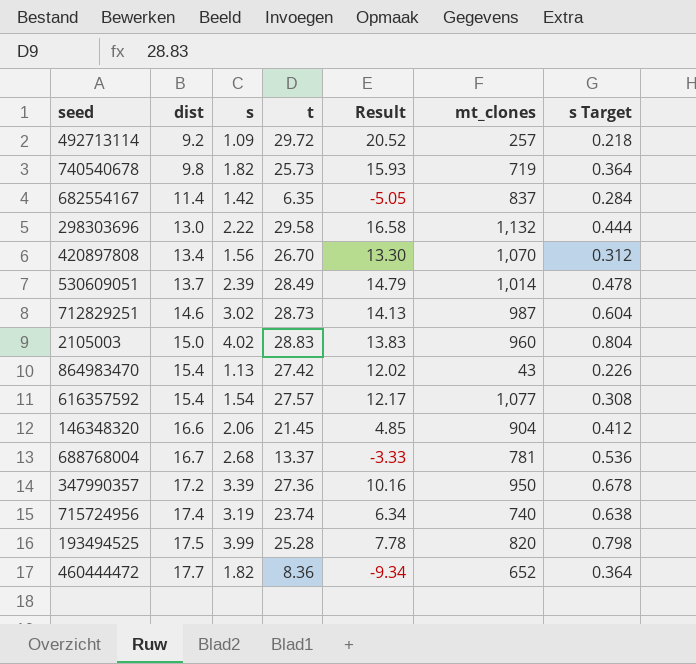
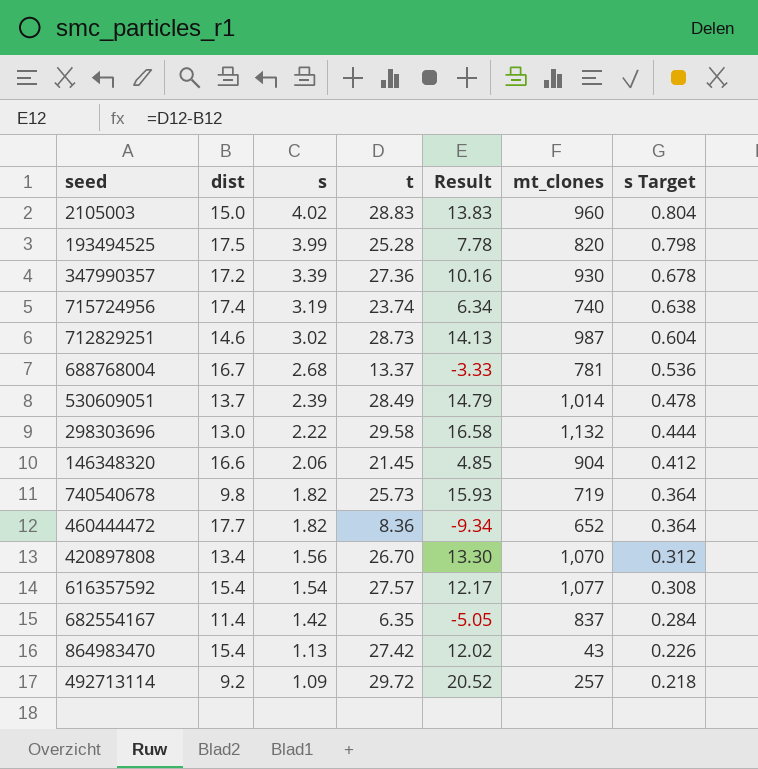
row order: dist ascending -> s descending
347990357 | mt_clones: 950 -> 930

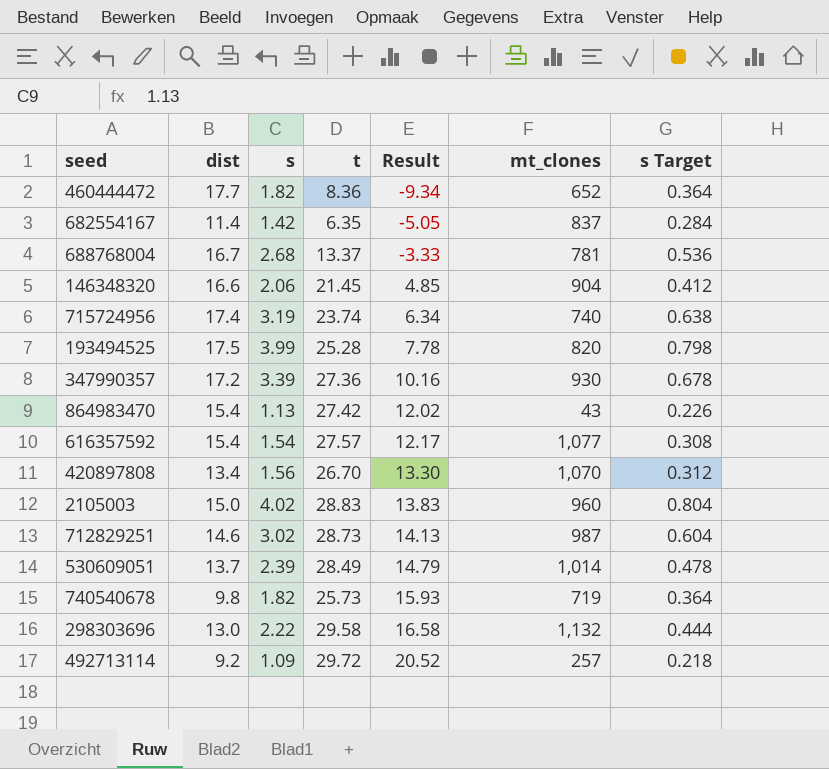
row order: s descending -> Result ascending

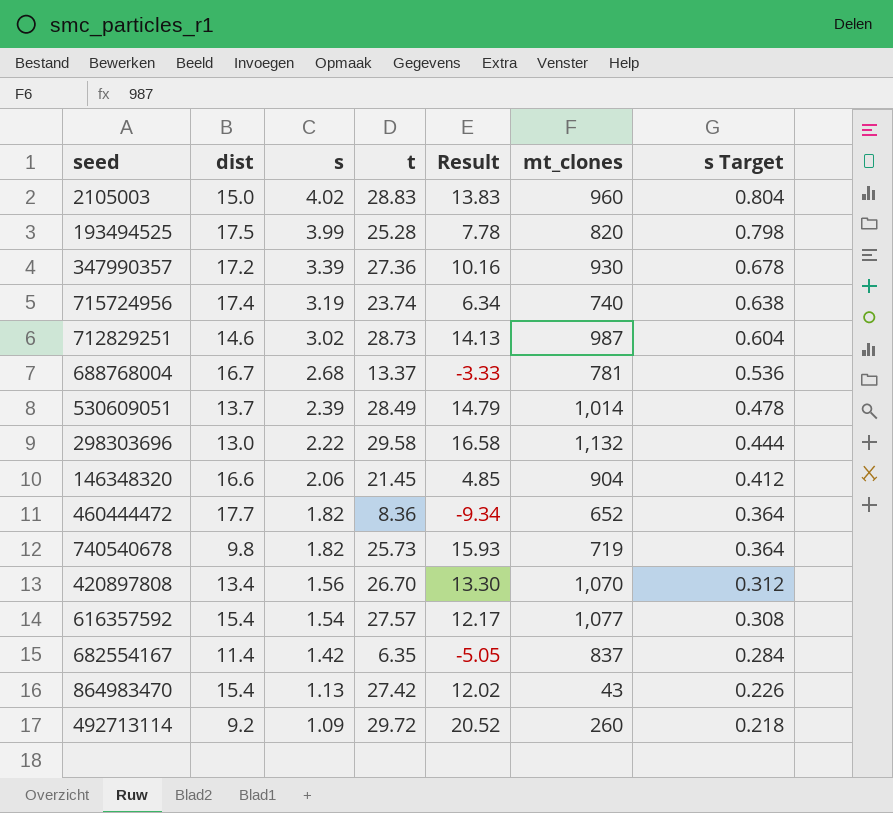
row order: Result ascending -> s descending
492713114 | mt_clones: 257 -> 260

